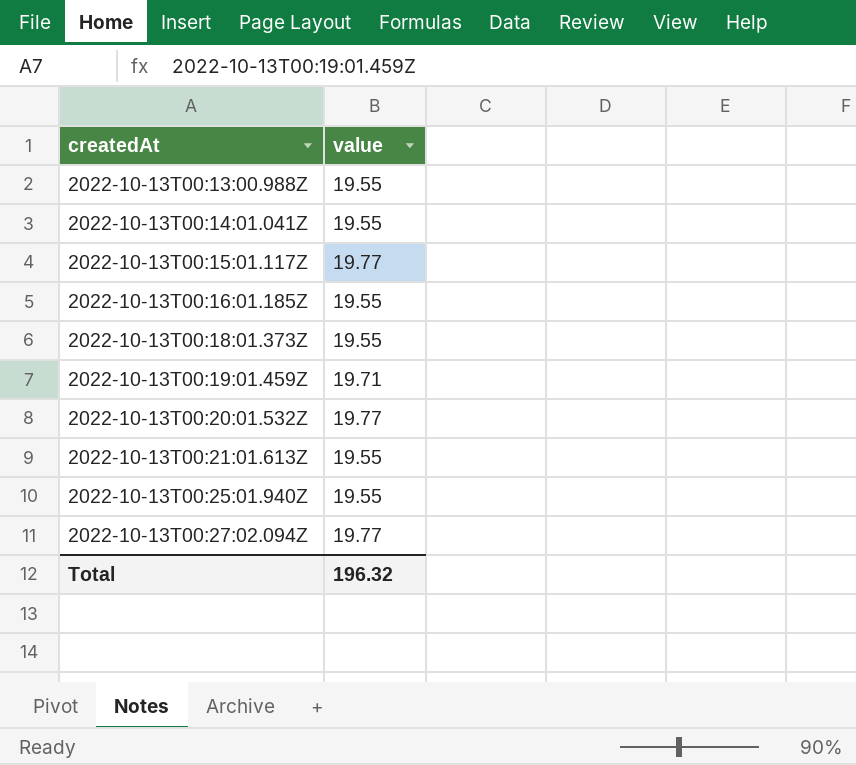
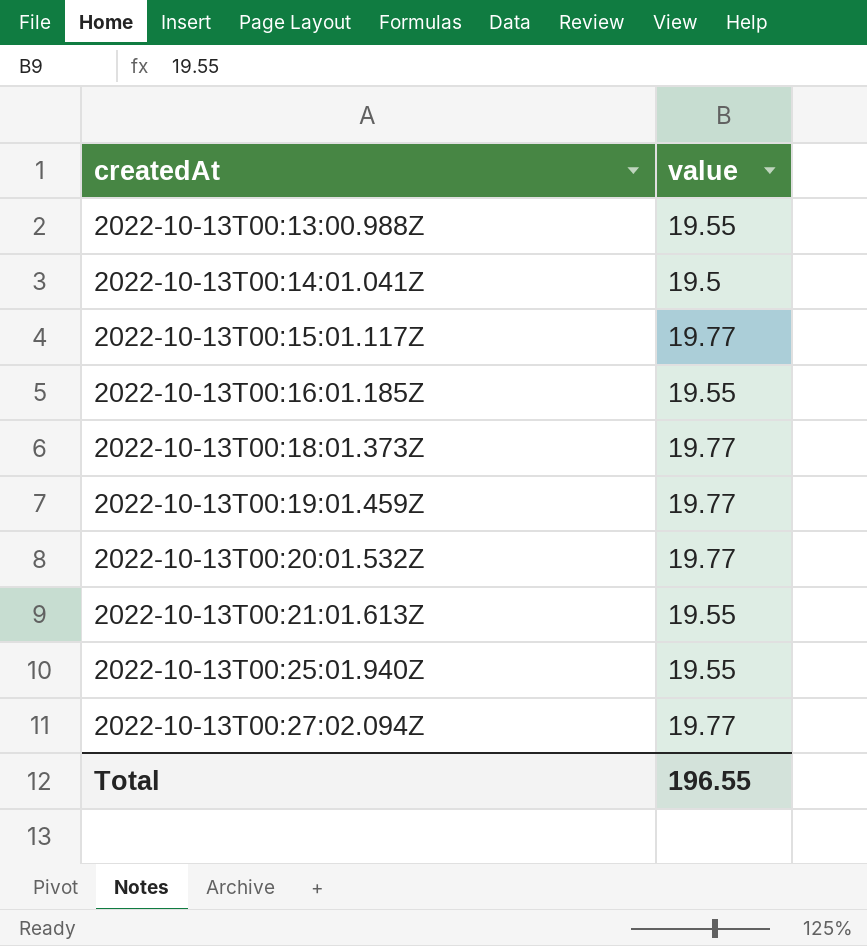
2022-10-13T00:14:01.041Z | value: 19.55 -> 19.5
2022-10-13T00:18:01.373Z | value: 19.55 -> 19.77
2022-10-13T00:19:01.459Z | value: 19.71 -> 19.77
Total | value: 196.32 -> 196.55

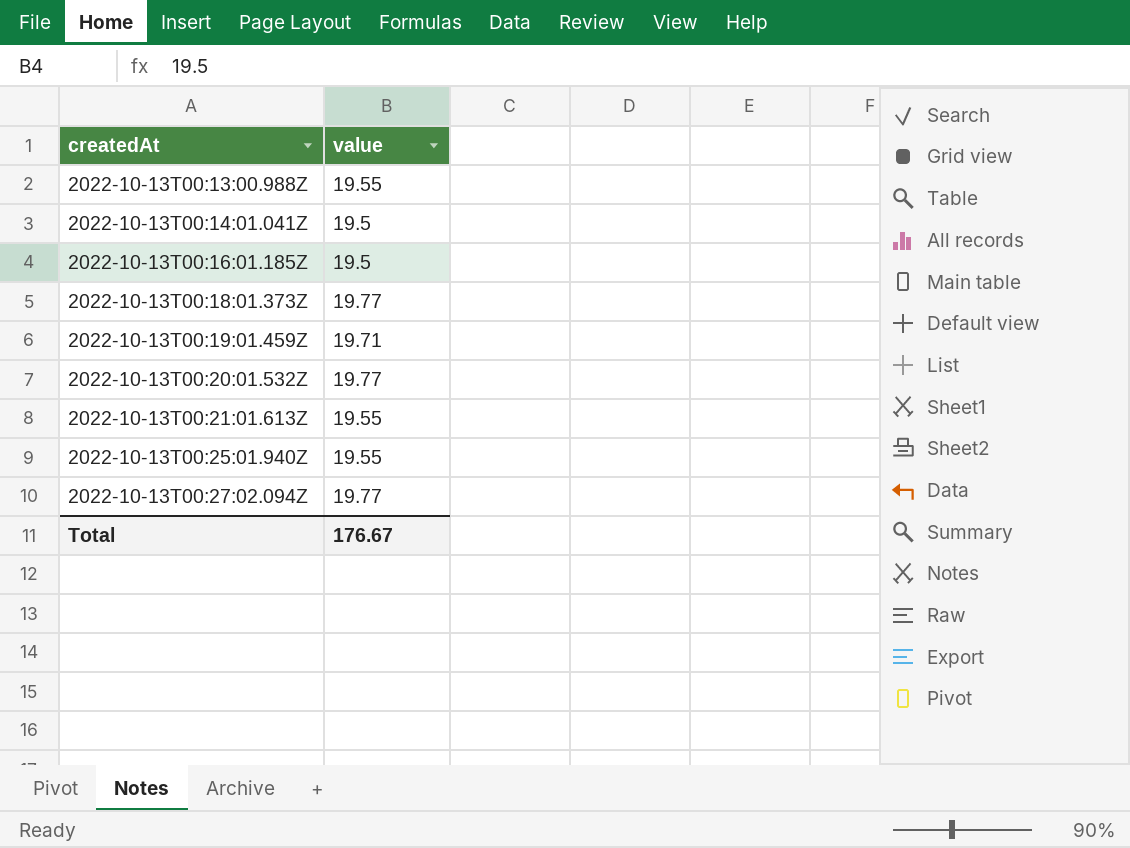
row 2022-10-13T00:15:01.117Z: 19.77 -> none
2022-10-13T00:16:01.185Z | value: 19.55 -> 19.5
2022-10-13T00:19:01.459Z | value: 19.77 -> 19.71
Total | value: 196.55 -> 176.67

